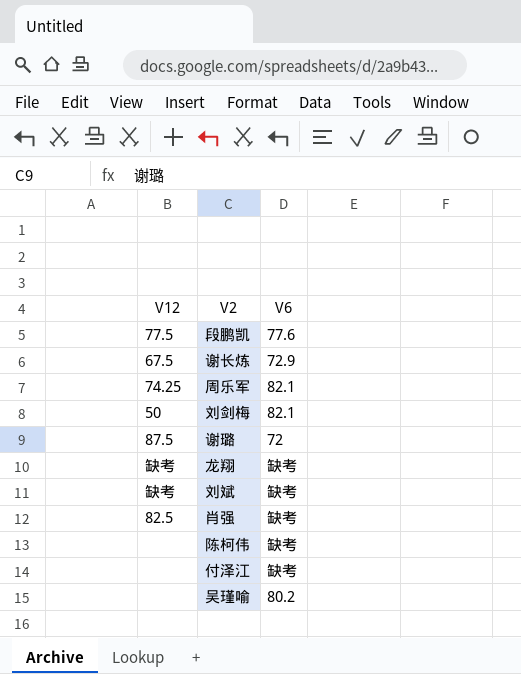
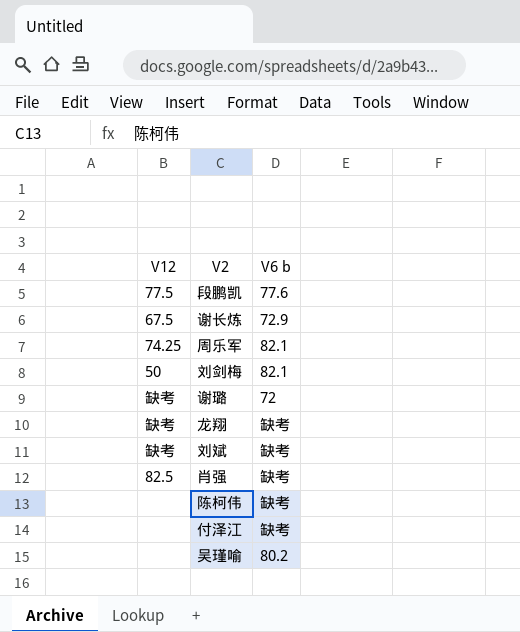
column name: V6 -> V6 b
谢璐 | V12: 87.5 -> 缺考

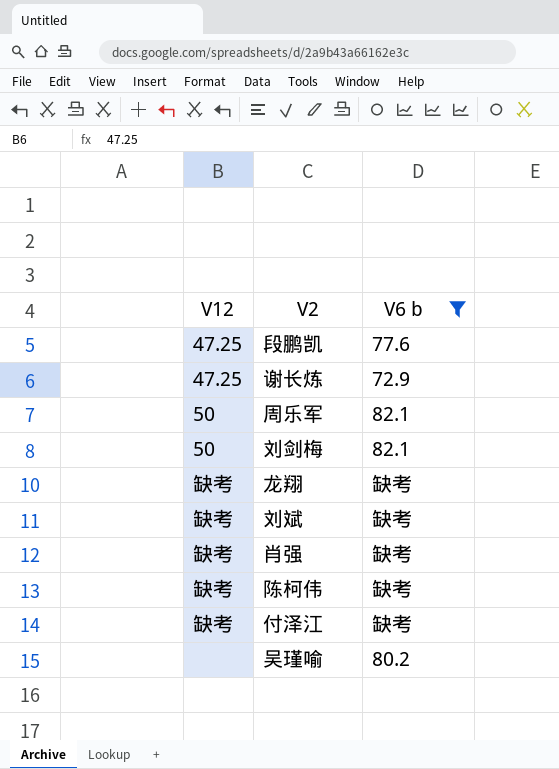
filter: none -> V6 b != 72
段鹏凯 | V12: 77.5 -> 47.25
谢长炼 | V12: 67.5 -> 47.25
周乐军 | V12: 74.25 -> 50
肖强 | V12: 82.5 -> 缺考
陈柯伟 | V12: none -> 缺考
付泽江 | V12: none -> 缺考

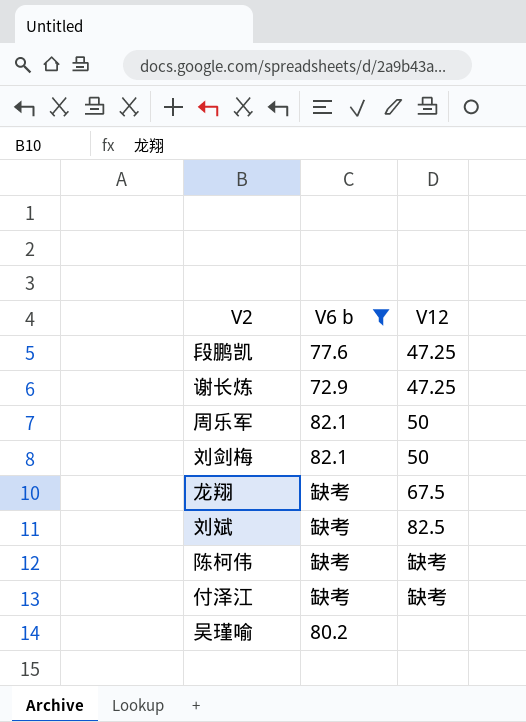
column V12 | position: 1 -> 3
row 肖强: 缺考 | 缺考 -> none
龙翔 | V12: 缺考 -> 67.5
刘斌 | V12: 缺考 -> 82.5

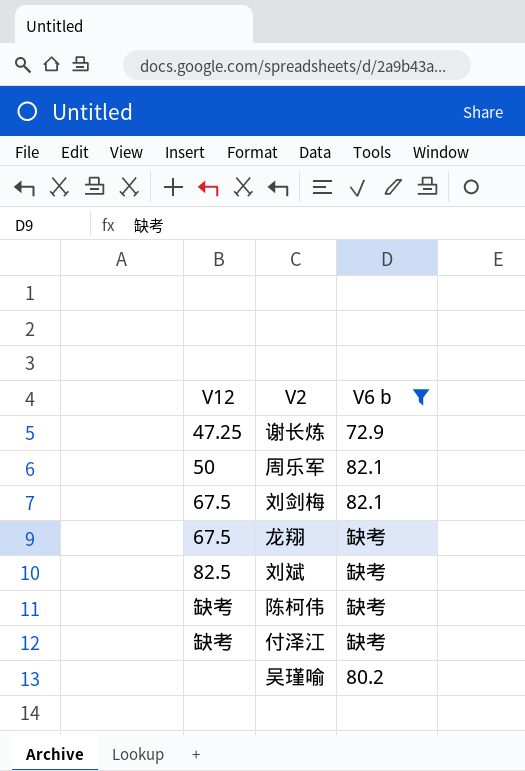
column V12 | position: 3 -> 1
row 段鹏凯: 77.6 | 47.25 -> none
刘剑梅 | V12: 50 -> 67.5

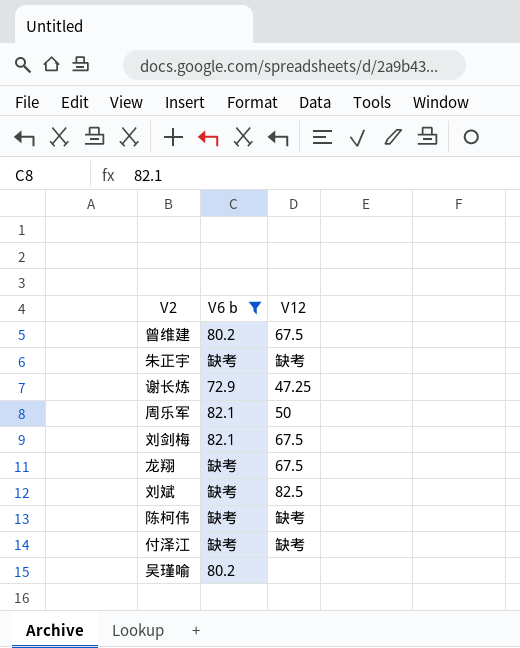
column V12 | position: 1 -> 3
row 曾维建: none -> 80.2 | 67.5
row 朱正宇: none -> 缺考 | 缺考

